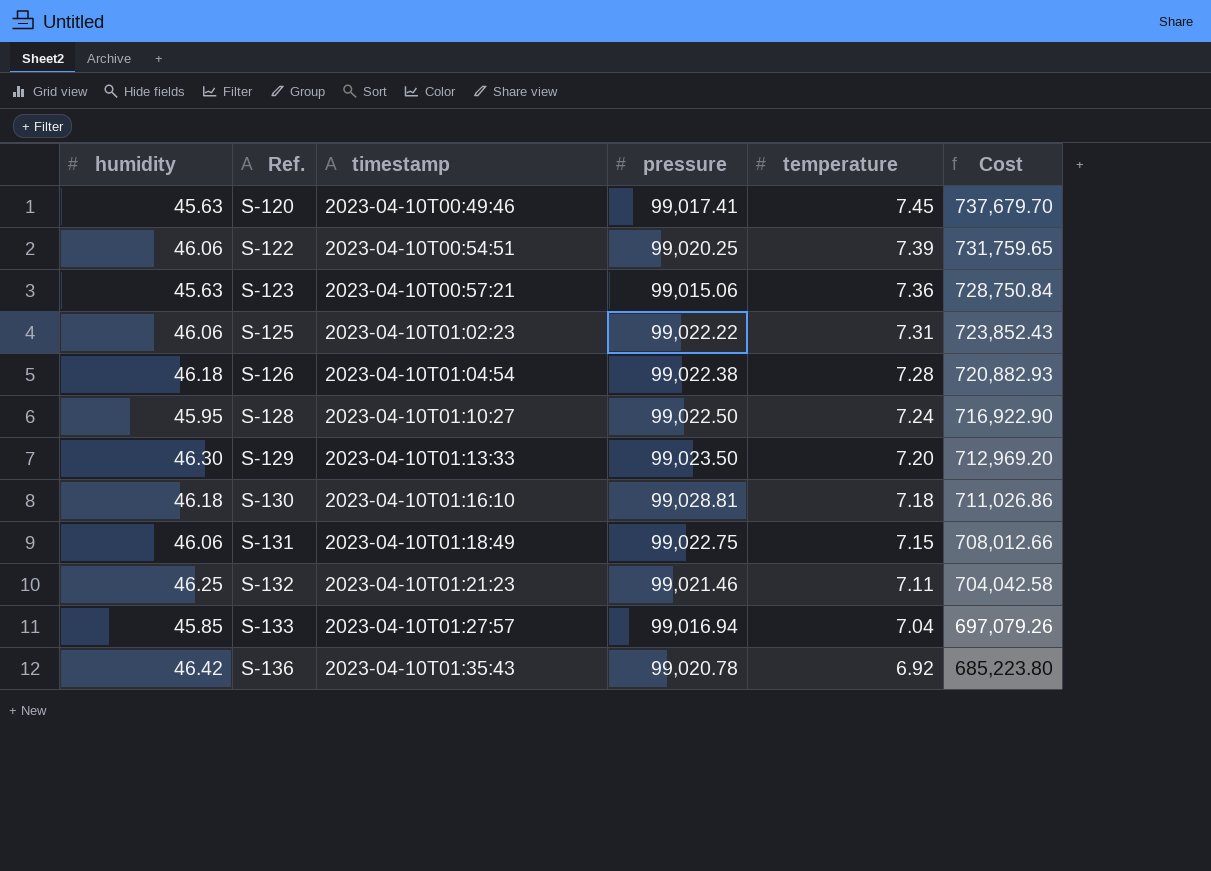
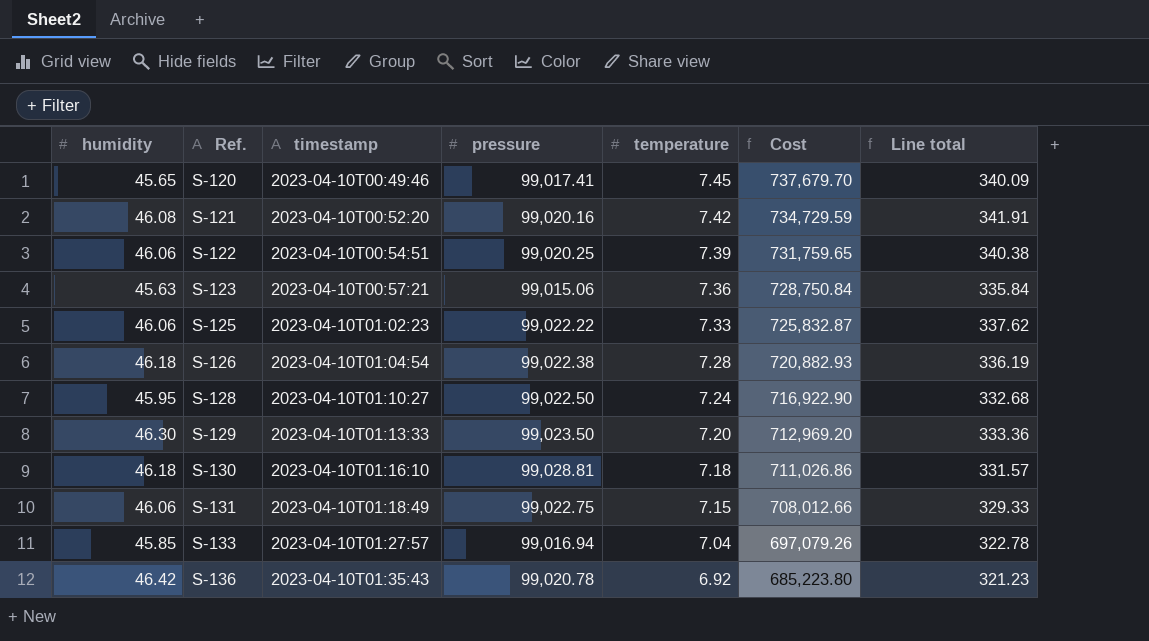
column Line total | formula: none -> [humidity] * [temperature]
row S-132: 46.25 | 2023-04-10T01:21:23 | 99,021.46 | 7.11 | 704,042.58 -> none
S-120 | humidity: 45.63 -> 45.65
row S-121: none -> 46.08 | 2023-04-10T00:52:20 | 99,020.16 | 7.42 | 734,729.59 | 341.91
S-125 | temperature: 7.31 -> 7.33
S-125 | Cost: 723,852.43 -> 725,832.87

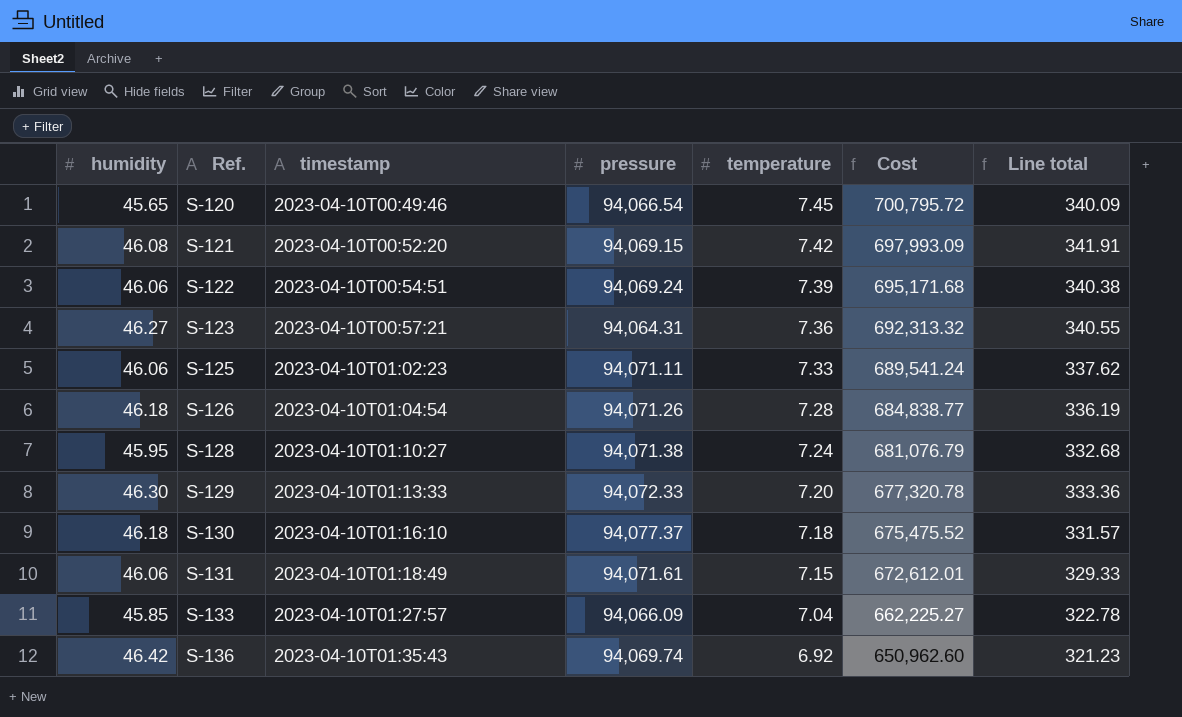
S-120 | pressure: 99,017.41 -> 94,066.54
S-120 | Cost: 737,679.70 -> 700,795.72
S-121 | pressure: 99,020.16 -> 94,069.15
S-121 | Cost: 734,729.59 -> 697,993.09
S-122 | pressure: 99,020.25 -> 94,069.24
S-122 | Cost: 731,759.65 -> 695,171.68
S-123 | humidity: 45.63 -> 46.27
S-123 | pressure: 99,015.06 -> 94,064.31
S-123 | Cost: 728,750.84 -> 692,313.32
S-123 | Line total: 335.84 -> 340.55
S-125 | pressure: 99,022.22 -> 94,071.11
S-125 | Cost: 725,832.87 -> 689,541.24
S-126 | pressure: 99,022.38 -> 94,071.26
S-126 | Cost: 720,882.93 -> 684,838.77
S-128 | pressure: 99,022.50 -> 94,071.38
S-128 | Cost: 716,922.90 -> 681,076.79
S-129 | pressure: 99,023.50 -> 94,072.33
S-129 | Cost: 712,969.20 -> 677,320.78
S-130 | pressure: 99,028.81 -> 94,077.37
S-130 | Cost: 711,026.86 -> 675,475.52
S-131 | pressure: 99,022.75 -> 94,071.61
S-131 | Cost: 708,012.66 -> 672,612.01
S-133 | pressure: 99,016.94 -> 94,066.09
S-133 | Cost: 697,079.26 -> 662,225.27
S-136 | pressure: 99,020.78 -> 94,069.74
S-136 | Cost: 685,223.80 -> 650,962.60

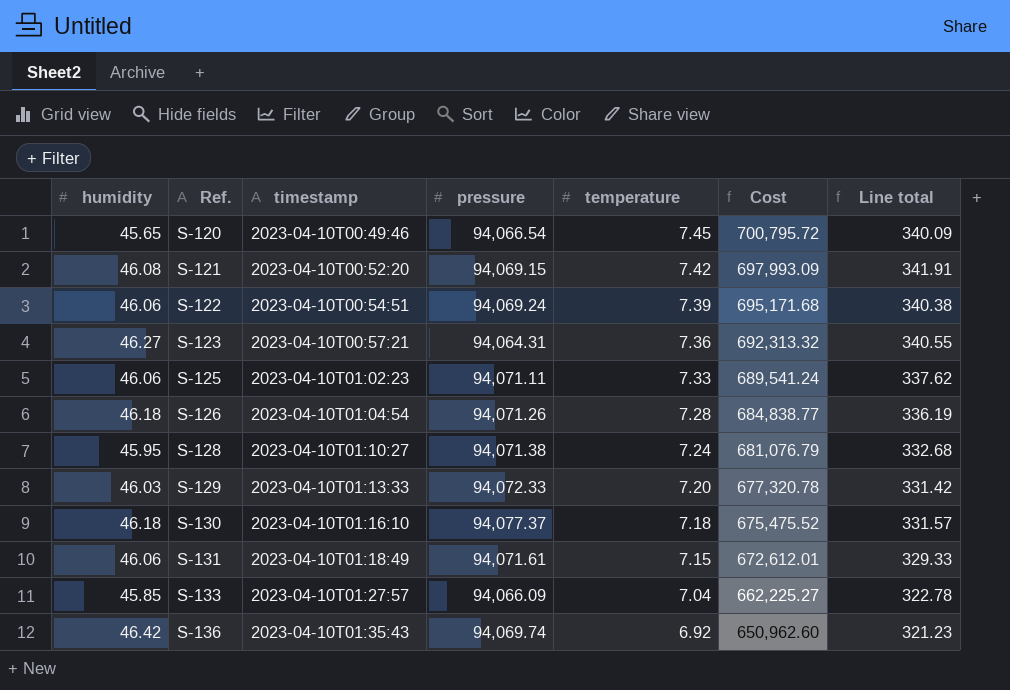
S-129 | humidity: 46.30 -> 46.03
S-129 | Line total: 333.36 -> 331.42

